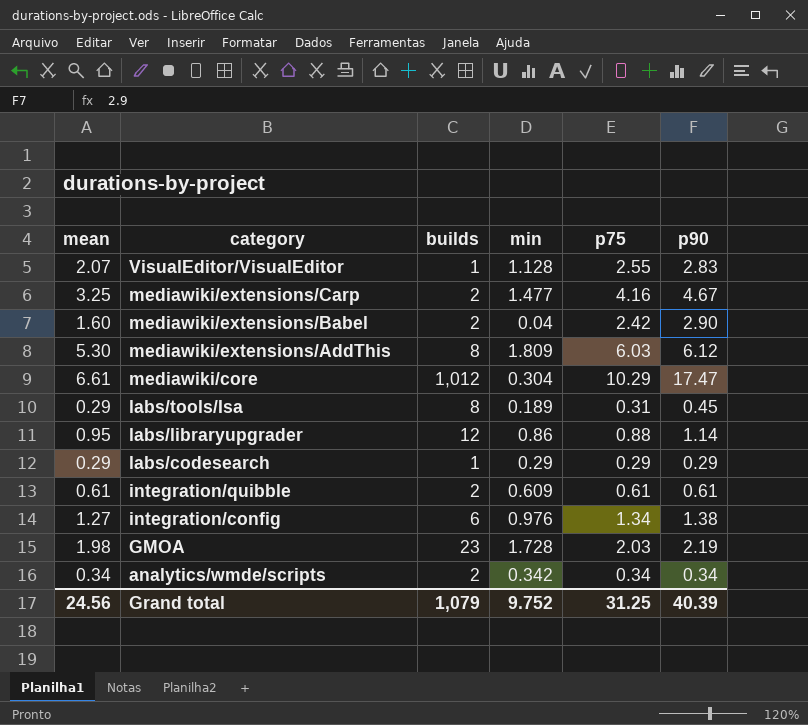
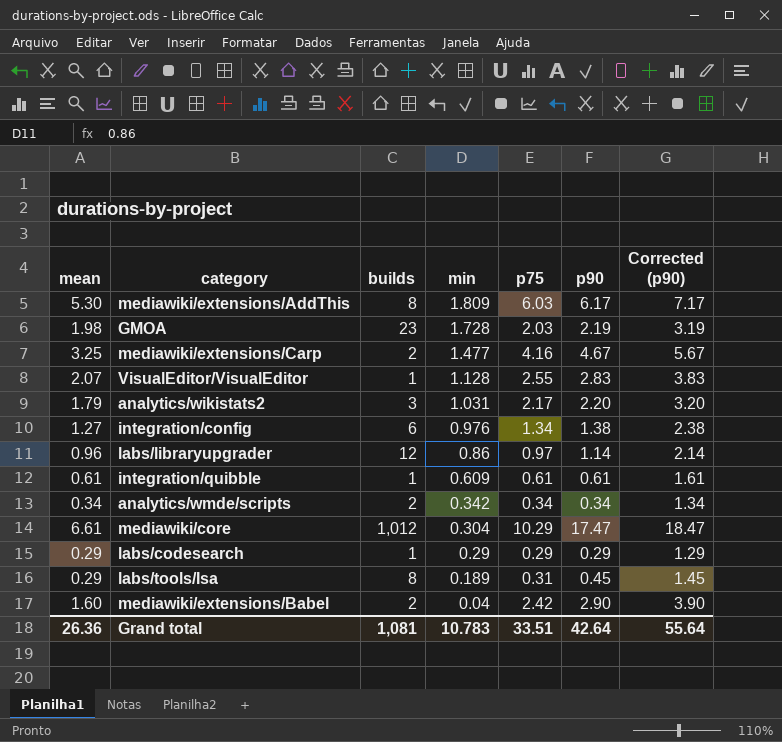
row order: category descending -> min descending
column Corrected (p90) | formula: none -> [p90] + 1
mediawiki/extensions/AddThis | p90: 6.12 -> 6.17
row analytics/wikistats2: none -> 1.79 | 3 | 1.031 | 2.17 | 2.20 | 3.20
labs/libraryupgrader | mean: 0.95 -> 0.96
labs/libraryupgrader | p75: 0.88 -> 0.97
integration/quibble | builds: 2 -> 1
Grand total | mean: 24.56 -> 26.36
Grand total | builds: 1,079 -> 1,081
Grand total | min: 9.752 -> 10.783
Grand total | p75: 31.25 -> 33.51
Grand total | p90: 40.39 -> 42.64

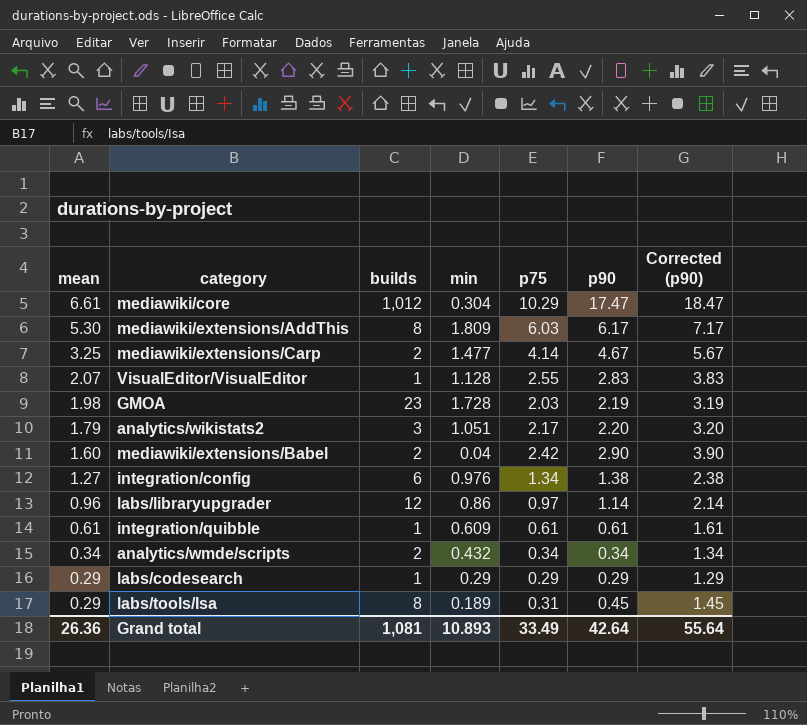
row order: min descending -> mean descending
mediawiki/extensions/Carp | p75: 4.16 -> 4.14
analytics/wikistats2 | min: 1.031 -> 1.051
analytics/wmde/scripts | min: 0.342 -> 0.432
Grand total | min: 10.783 -> 10.893
Grand total | p75: 33.51 -> 33.49

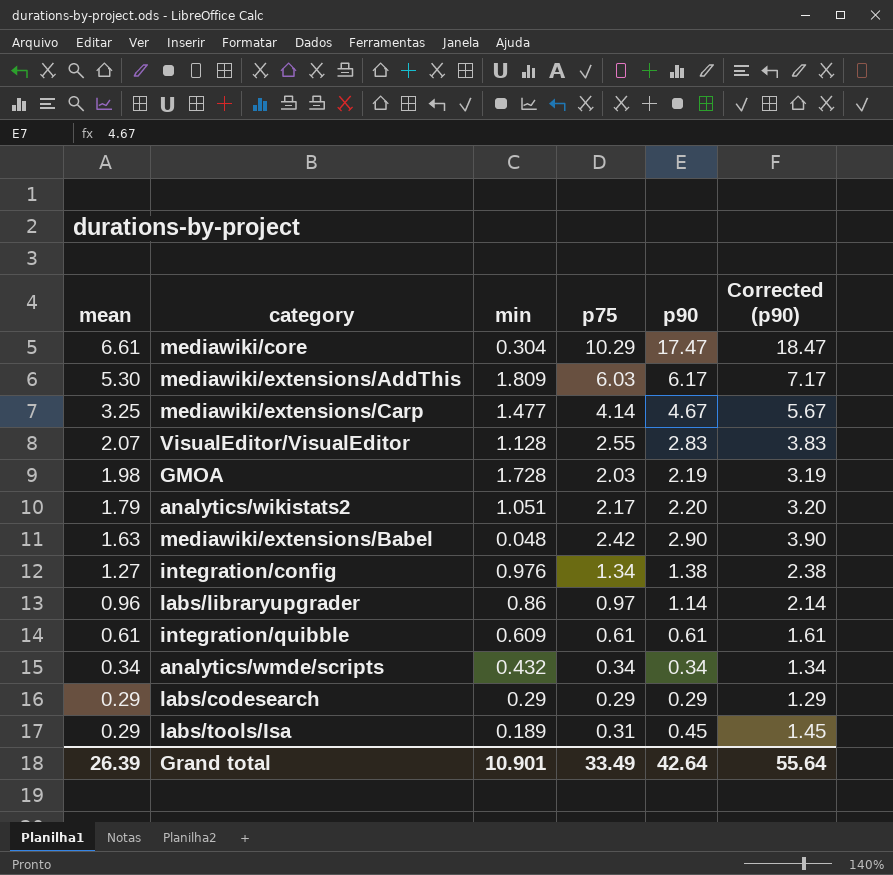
column builds | position: 3 -> none
mediawiki/extensions/Babel | mean: 1.60 -> 1.63
mediawiki/extensions/Babel | min: 0.04 -> 0.048
Grand total | mean: 26.36 -> 26.39
Grand total | min: 10.893 -> 10.901

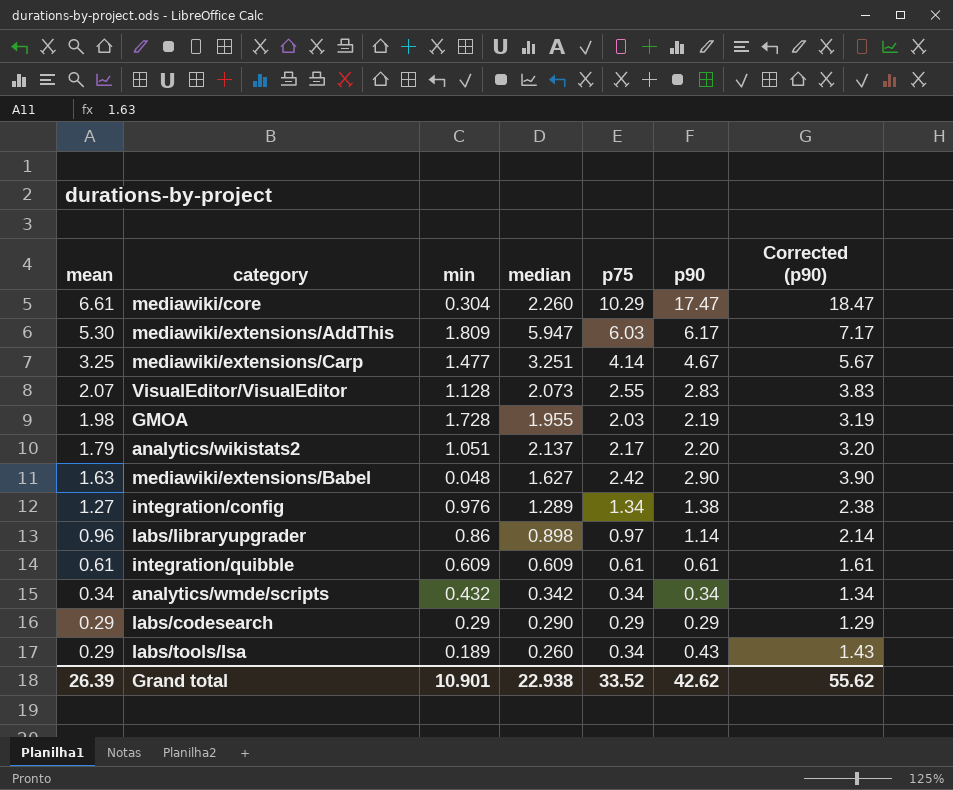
column median | position: none -> 4
labs/tools/Isa | p75: 0.31 -> 0.34
labs/tools/Isa | p90: 0.45 -> 0.43
labs/tools/Isa | Corrected (p90): 1.45 -> 1.43
Grand total | p75: 33.49 -> 33.52
Grand total | p90: 42.64 -> 42.62
Grand total | Corrected (p90): 55.64 -> 55.62

